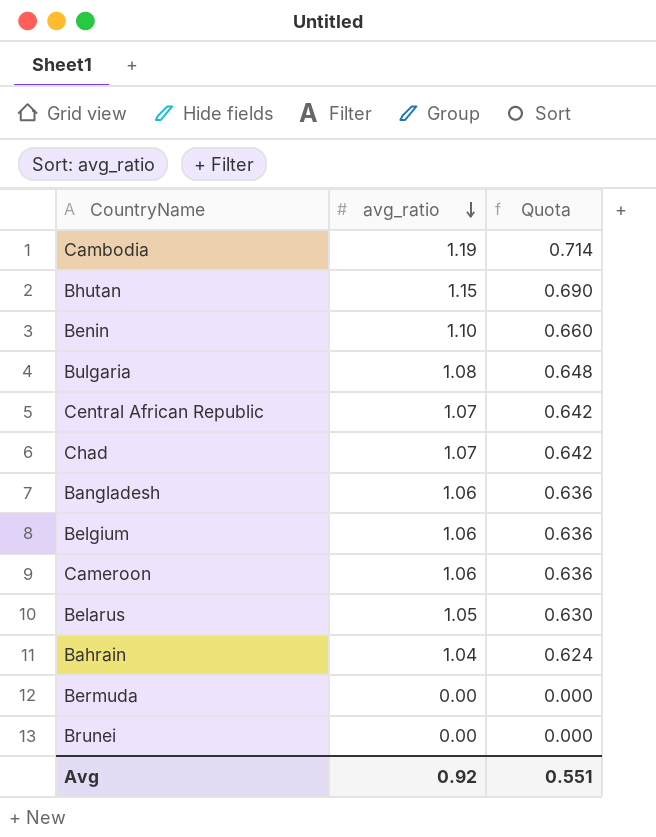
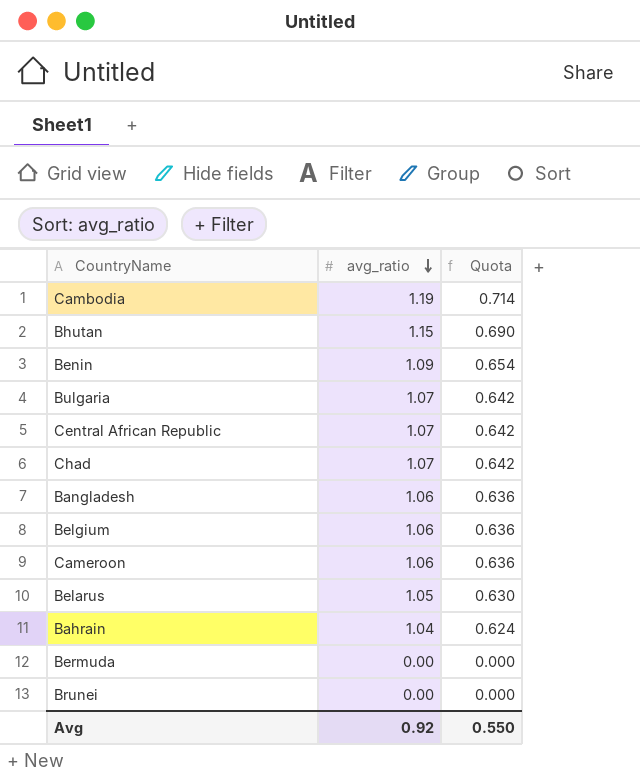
Benin | avg_ratio: 1.10 -> 1.09
Benin | Quota: 0.660 -> 0.654
Bulgaria | avg_ratio: 1.08 -> 1.07
Bulgaria | Quota: 0.648 -> 0.642
Avg | Quota: 0.551 -> 0.550

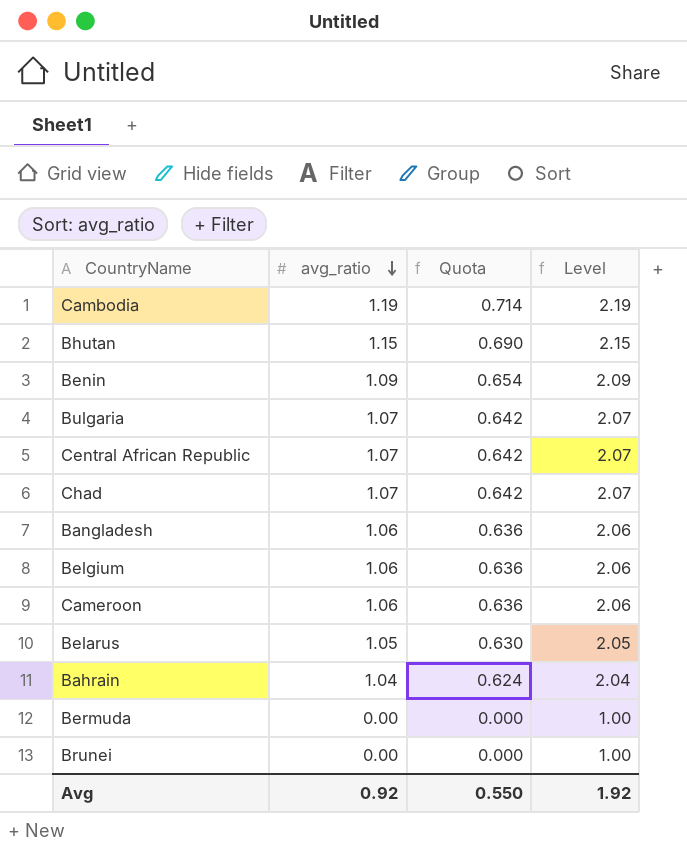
column Level | formula: none -> [avg_ratio] + 1

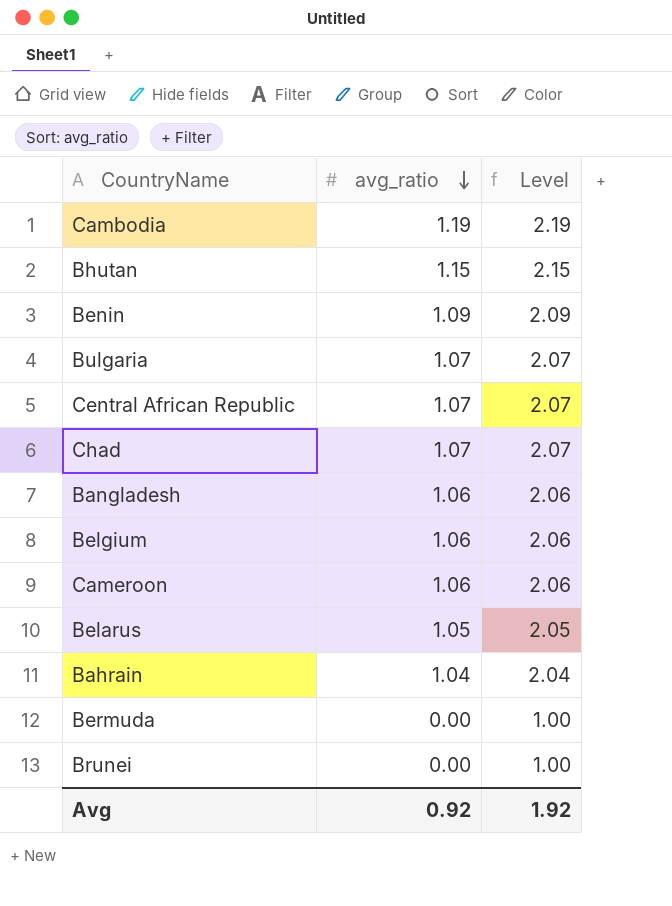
column Quota | formula: [avg_ratio] * 0.6 -> none

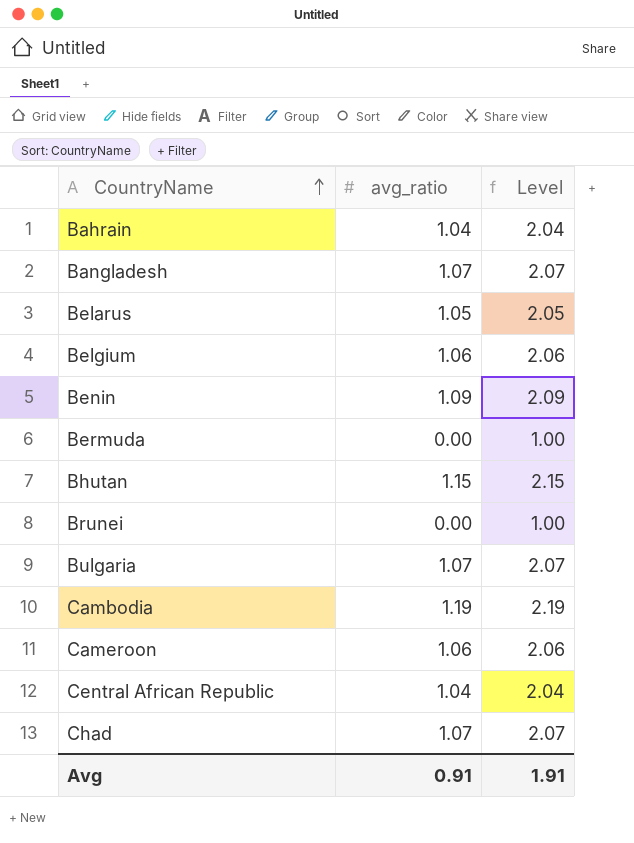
row order: avg_ratio descending -> CountryName ascending
Bangladesh | avg_ratio: 1.06 -> 1.07
Bangladesh | Level: 2.06 -> 2.07
Central African Republic | avg_ratio: 1.07 -> 1.04
Central African Republic | Level: 2.07 -> 2.04
Avg | avg_ratio: 0.92 -> 0.91
Avg | Level: 1.92 -> 1.91

